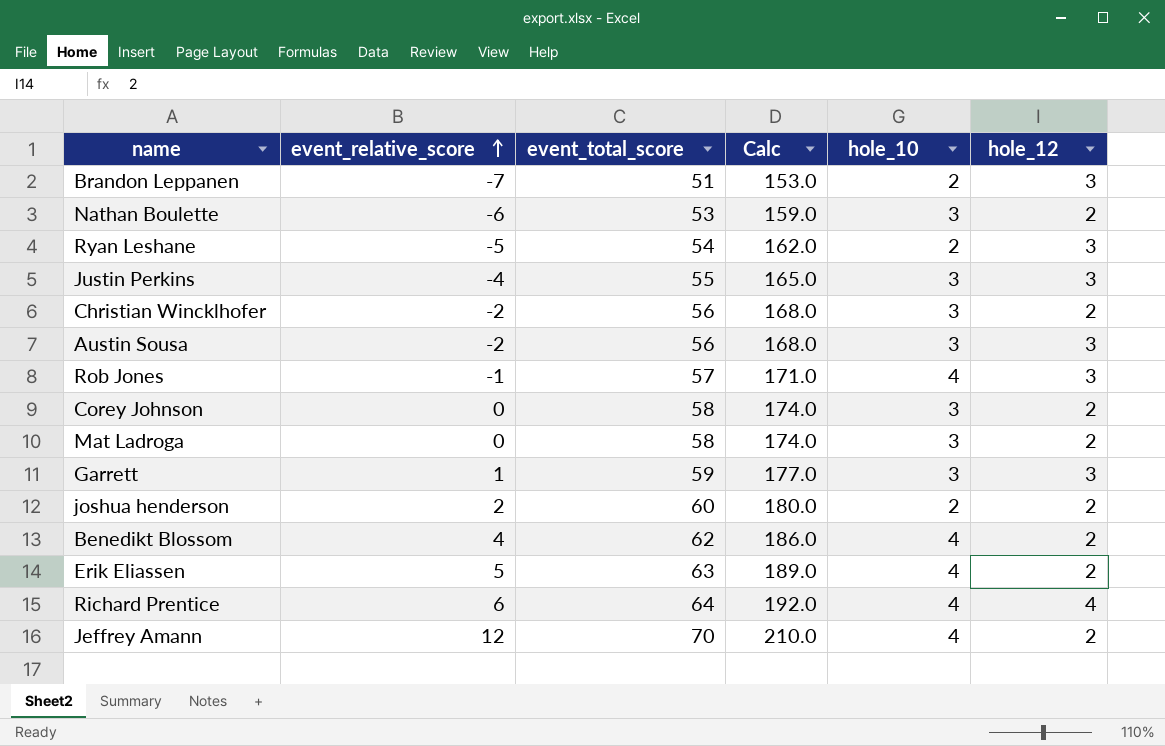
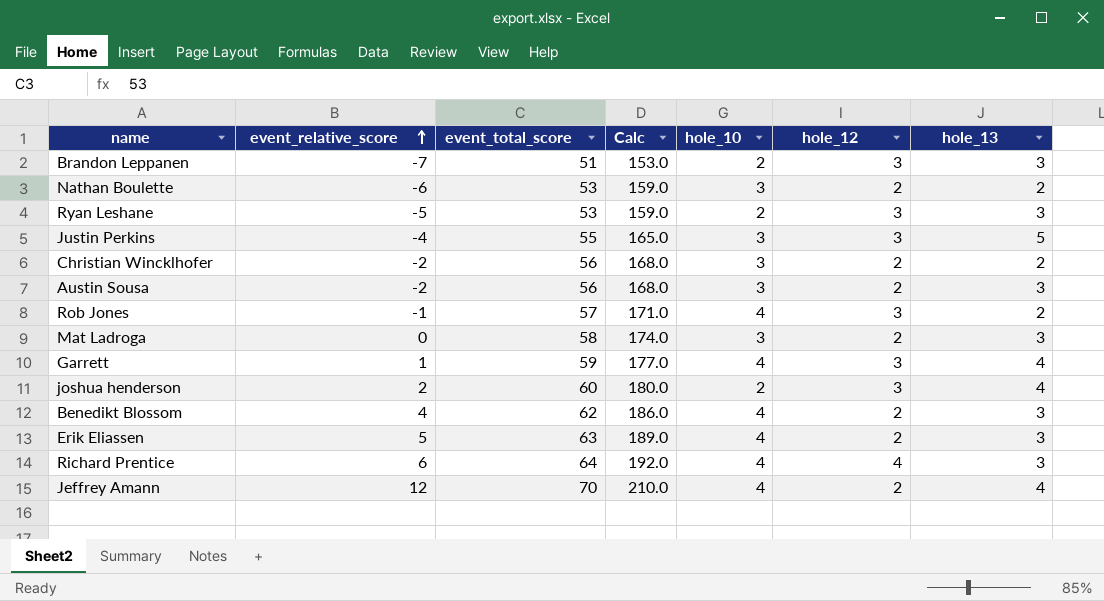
column hole_13 | position: none -> 7
row Corey Johnson: 0 | 58 | 174.0 | 3 | 2 -> none
Ryan Leshane | event_total_score: 54 -> 53
Ryan Leshane | Calc: 162.0 -> 159.0
Austin Sousa | hole_12: 3 -> 2
Garrett | hole_10: 3 -> 4
joshua henderson | hole_12: 2 -> 3

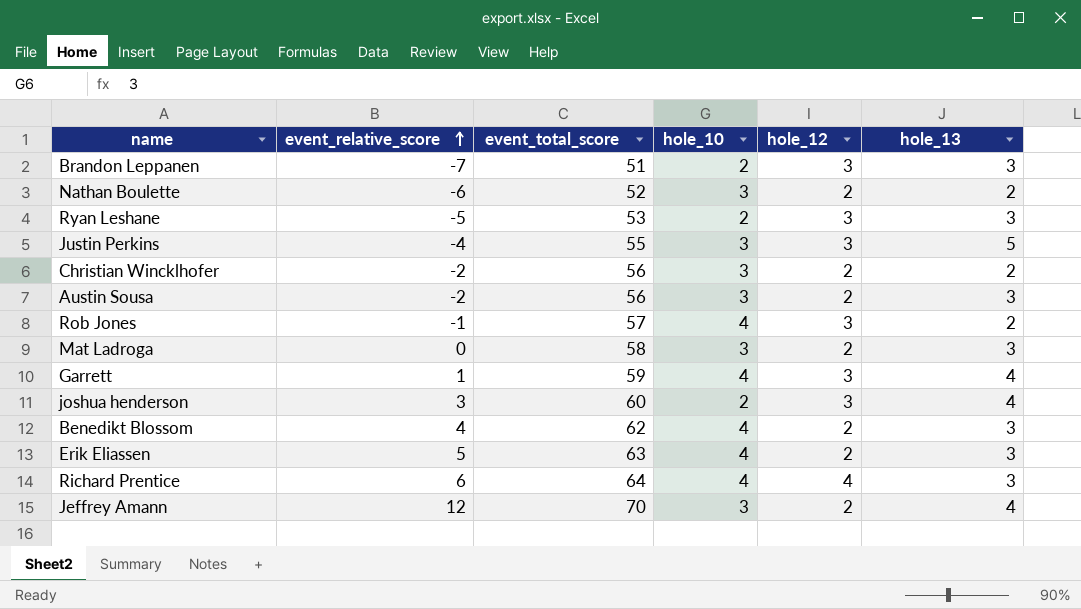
column Calc | formula: [event_total_score] * 3 -> none
Nathan Boulette | event_total_score: 53 -> 52
joshua henderson | event_relative_score: 2 -> 3
Jeffrey Amann | hole_10: 4 -> 3

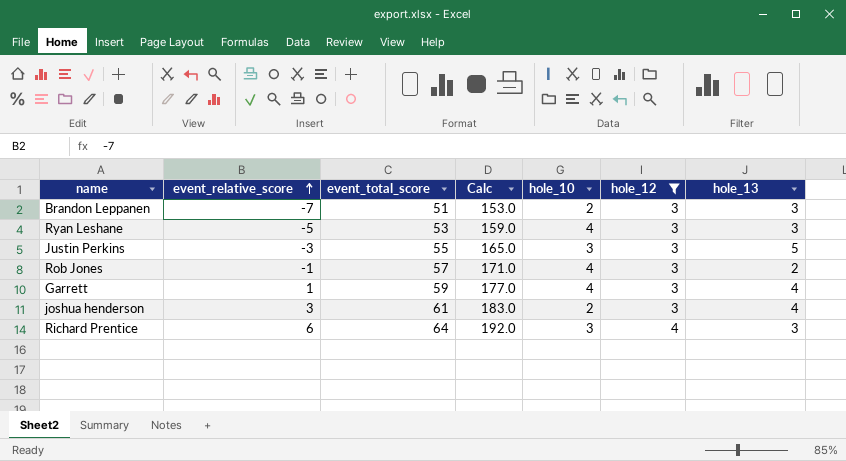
filter: none -> hole_12 != 2
column Calc | formula: none -> [event_total_score] * 3
Ryan Leshane | hole_10: 2 -> 4
Justin Perkins | event_relative_score: -4 -> -3
joshua henderson | event_total_score: 60 -> 61
Richard Prentice | hole_10: 4 -> 3

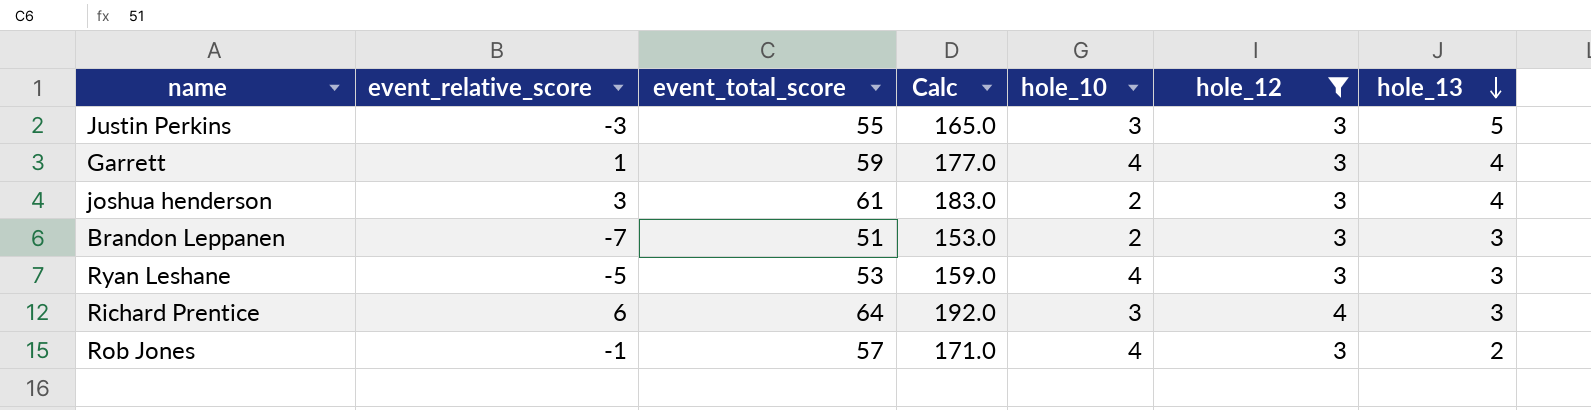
row order: event_relative_score ascending -> hole_13 descending

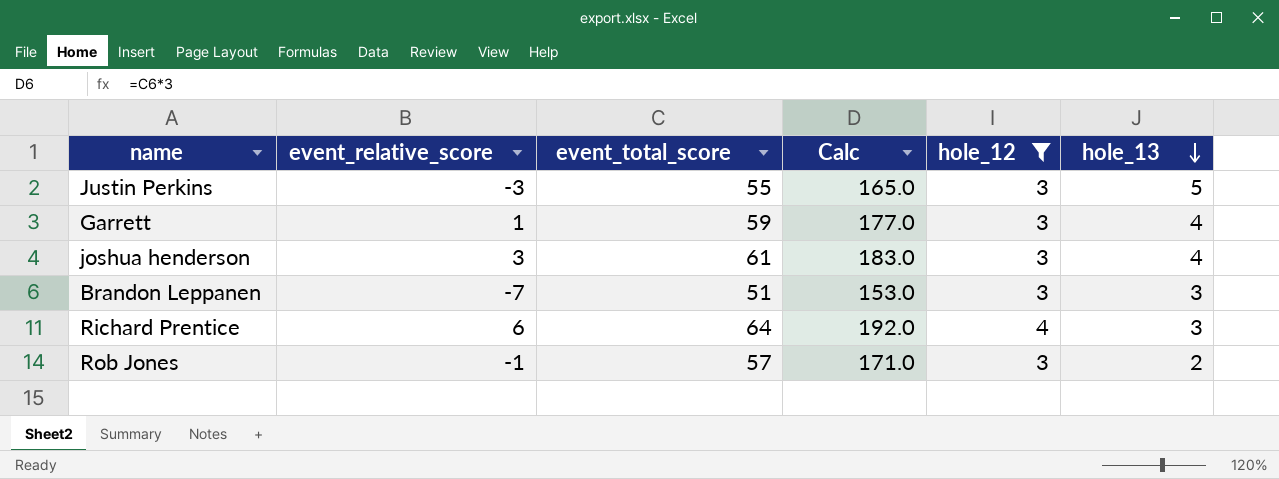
column hole_10 | position: 5 -> none
row Ryan Leshane: -5 | 53 | 159.0 | 4 | 3 | 3 -> none

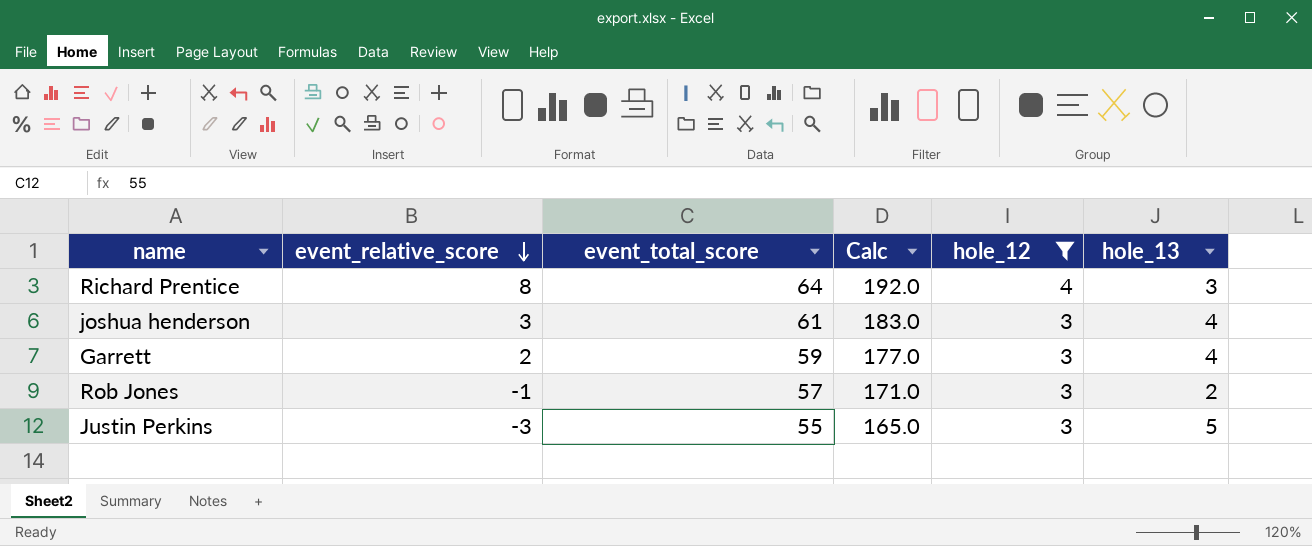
row order: hole_13 descending -> event_relative_score descending
row Brandon Leppanen: -7 | 51 | 153.0 | 3 | 3 -> none
Richard Prentice | event_relative_score: 6 -> 8
Garrett | event_relative_score: 1 -> 2

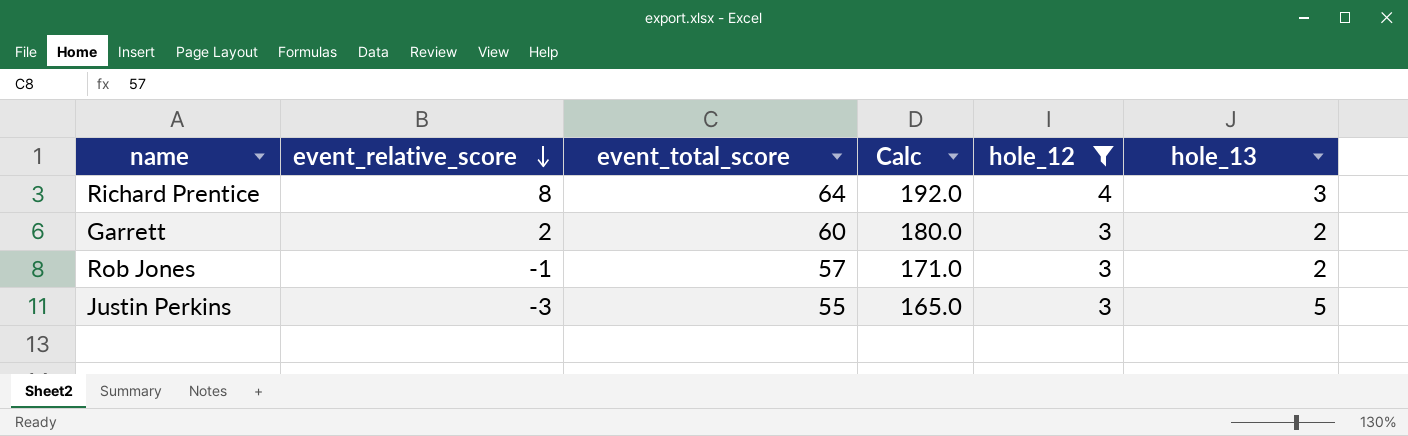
row joshua henderson: 3 | 61 | 183.0 | 3 | 4 -> none
Garrett | event_total_score: 59 -> 60
Garrett | Calc: 177.0 -> 180.0
Garrett | hole_13: 4 -> 2

